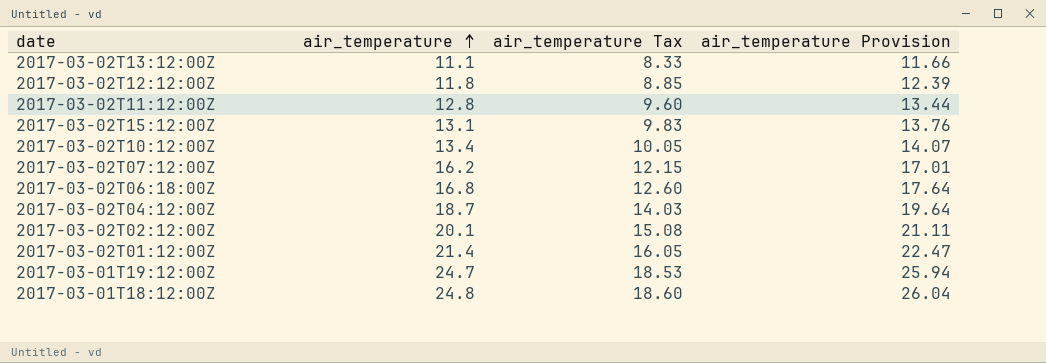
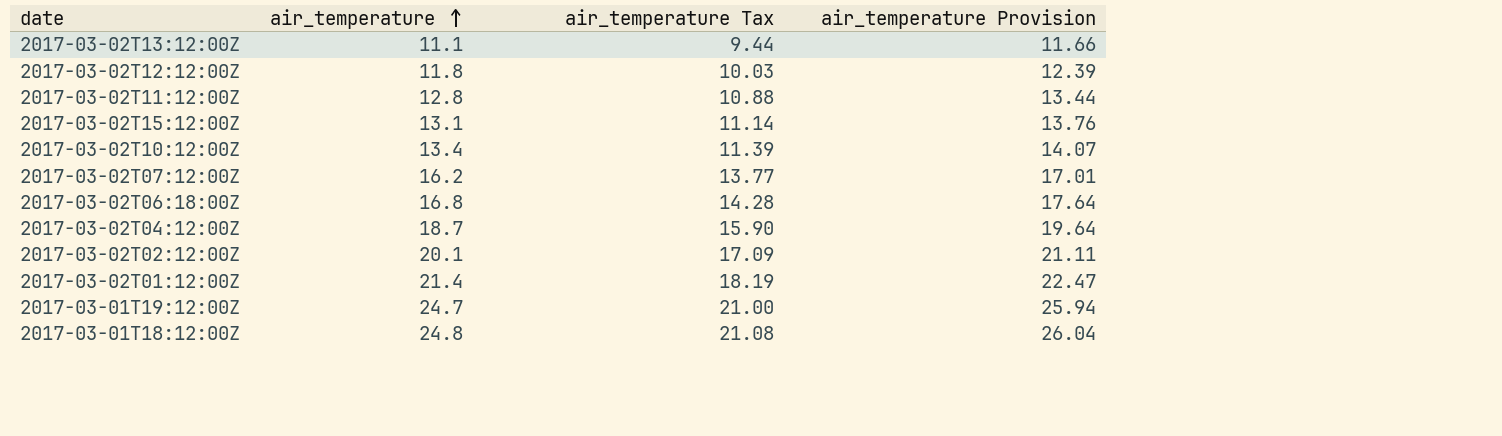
column air_temperature Tax | formula: [air_temperature] * 0.75 -> [air_temperature] * 0.85

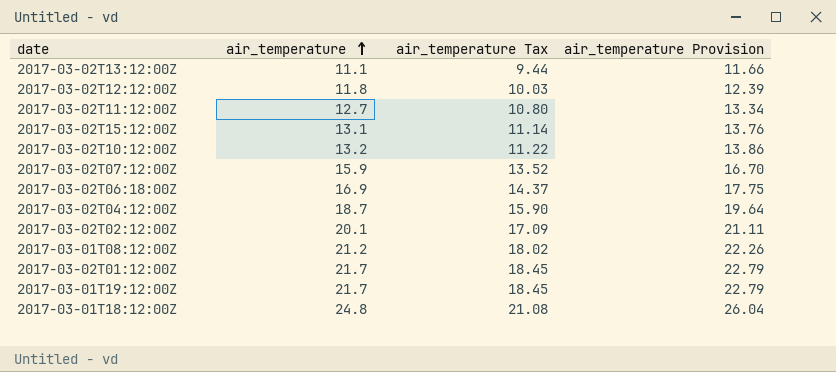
2017-03-02T11:12:00Z | air_temperature: 12.8 -> 12.7
2017-03-02T11:12:00Z | air_temperature Tax: 10.88 -> 10.80
2017-03-02T11:12:00Z | air_temperature Provision: 13.44 -> 13.34
2017-03-02T10:12:00Z | air_temperature: 13.4 -> 13.2
2017-03-02T10:12:00Z | air_temperature Tax: 11.39 -> 11.22
2017-03-02T10:12:00Z | air_temperature Provision: 14.07 -> 13.86
2017-03-02T07:12:00Z | air_temperature: 16.2 -> 15.9
2017-03-02T07:12:00Z | air_temperature Tax: 13.77 -> 13.52
2017-03-02T07:12:00Z | air_temperature Provision: 17.01 -> 16.70
2017-03-02T06:18:00Z | air_temperature: 16.8 -> 16.9
2017-03-02T06:18:00Z | air_temperature Tax: 14.28 -> 14.37
2017-03-02T06:18:00Z | air_temperature Provision: 17.64 -> 17.75
row 2017-03-01T08:12:00Z: none -> 21.2 | 18.02 | 22.26
2017-03-02T01:12:00Z | air_temperature: 21.4 -> 21.7
2017-03-02T01:12:00Z | air_temperature Tax: 18.19 -> 18.45
2017-03-02T01:12:00Z | air_temperature Provision: 22.47 -> 22.79
2017-03-01T19:12:00Z | air_temperature: 24.7 -> 21.7
2017-03-01T19:12:00Z | air_temperature Tax: 21.00 -> 18.45
2017-03-01T19:12:00Z | air_temperature Provision: 25.94 -> 22.79

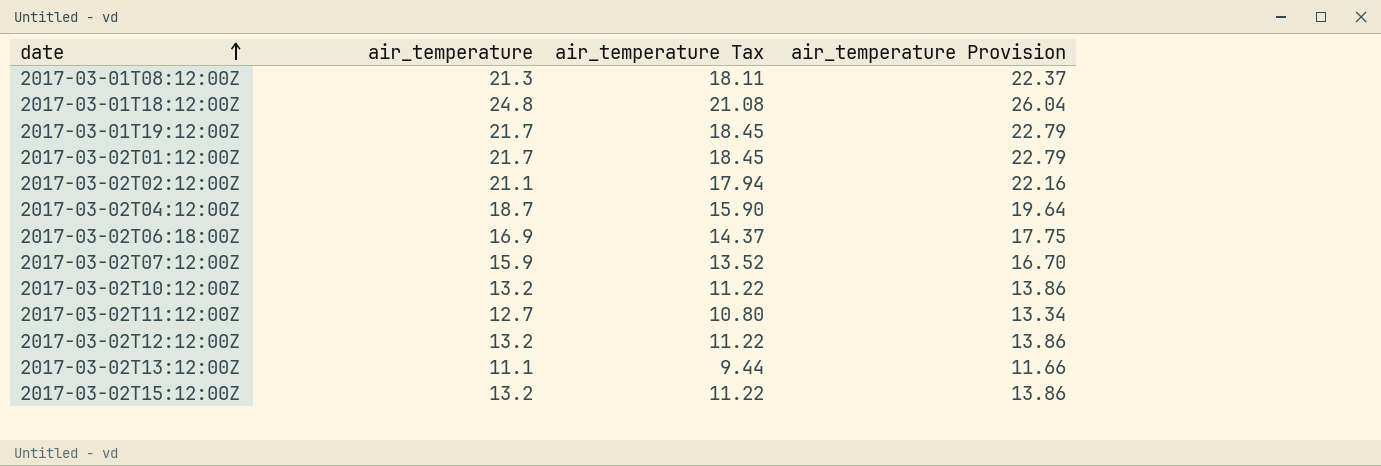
row order: air_temperature ascending -> date ascending
2017-03-01T08:12:00Z | air_temperature: 21.2 -> 21.3
2017-03-01T08:12:00Z | air_temperature Tax: 18.02 -> 18.11
2017-03-01T08:12:00Z | air_temperature Provision: 22.26 -> 22.37
2017-03-02T02:12:00Z | air_temperature: 20.1 -> 21.1
2017-03-02T02:12:00Z | air_temperature Tax: 17.09 -> 17.94
2017-03-02T02:12:00Z | air_temperature Provision: 21.11 -> 22.16
2017-03-02T12:12:00Z | air_temperature: 11.8 -> 13.2
2017-03-02T12:12:00Z | air_temperature Tax: 10.03 -> 11.22
2017-03-02T12:12:00Z | air_temperature Provision: 12.39 -> 13.86
2017-03-02T15:12:00Z | air_temperature: 13.1 -> 13.2
2017-03-02T15:12:00Z | air_temperature Tax: 11.14 -> 11.22
2017-03-02T15:12:00Z | air_temperature Provision: 13.76 -> 13.86

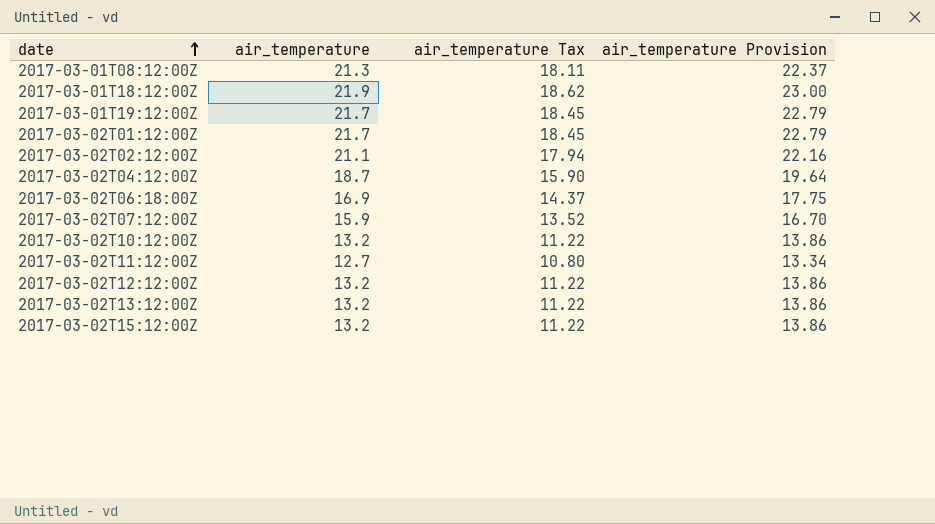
2017-03-01T18:12:00Z | air_temperature: 24.8 -> 21.9
2017-03-01T18:12:00Z | air_temperature Tax: 21.08 -> 18.62
2017-03-01T18:12:00Z | air_temperature Provision: 26.04 -> 23.00
2017-03-02T13:12:00Z | air_temperature: 11.1 -> 13.2
2017-03-02T13:12:00Z | air_temperature Tax: 9.44 -> 11.22
2017-03-02T13:12:00Z | air_temperature Provision: 11.66 -> 13.86

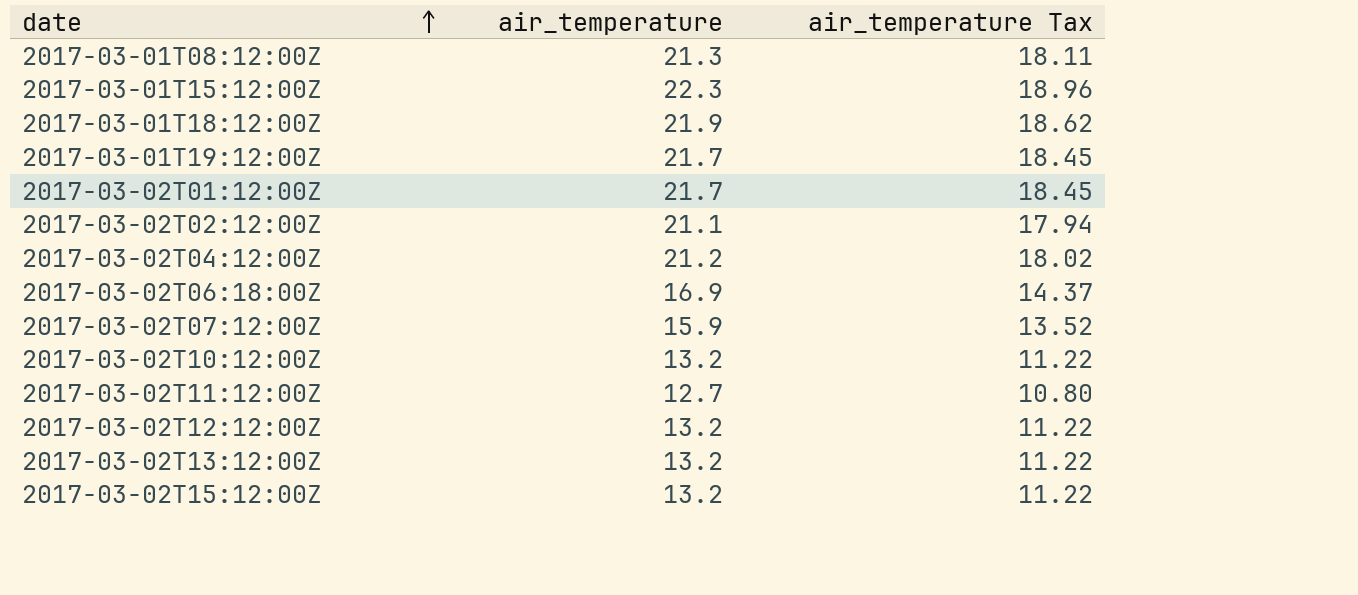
column air_temperature Provision | formula: [air_temperature] * 1.05 -> none
row 2017-03-01T15:12:00Z: none -> 22.3 | 18.96
2017-03-02T04:12:00Z | air_temperature: 18.7 -> 21.2
2017-03-02T04:12:00Z | air_temperature Tax: 15.90 -> 18.02

